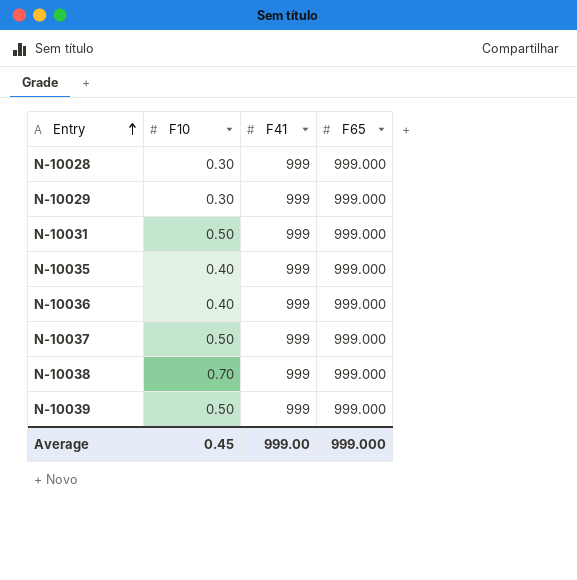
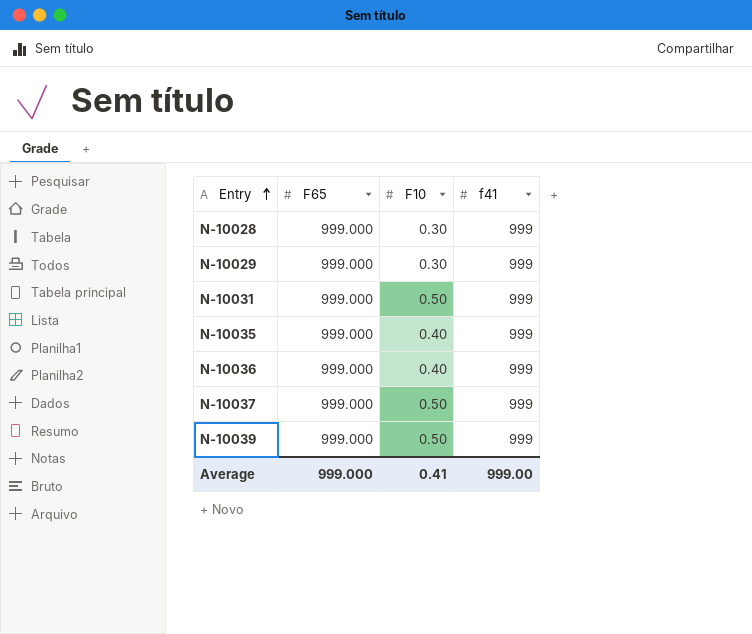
column F65 | position: 4 -> 2
column name: F41 -> f41
row N-10038: 0.70 | 999 | 999.000 -> none
Average | F10: 0.45 -> 0.41

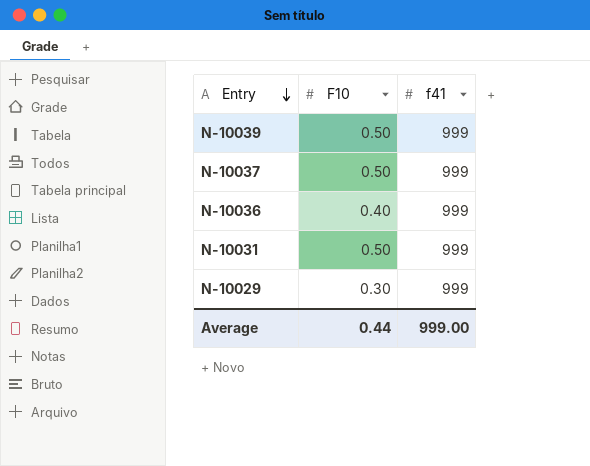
row order: Entry ascending -> Entry descending
column F65 | position: 2 -> none
row N-10028: 999.000 | 0.30 | 999 -> none
row N-10035: 999.000 | 0.40 | 999 -> none
Average | F10: 0.41 -> 0.44

